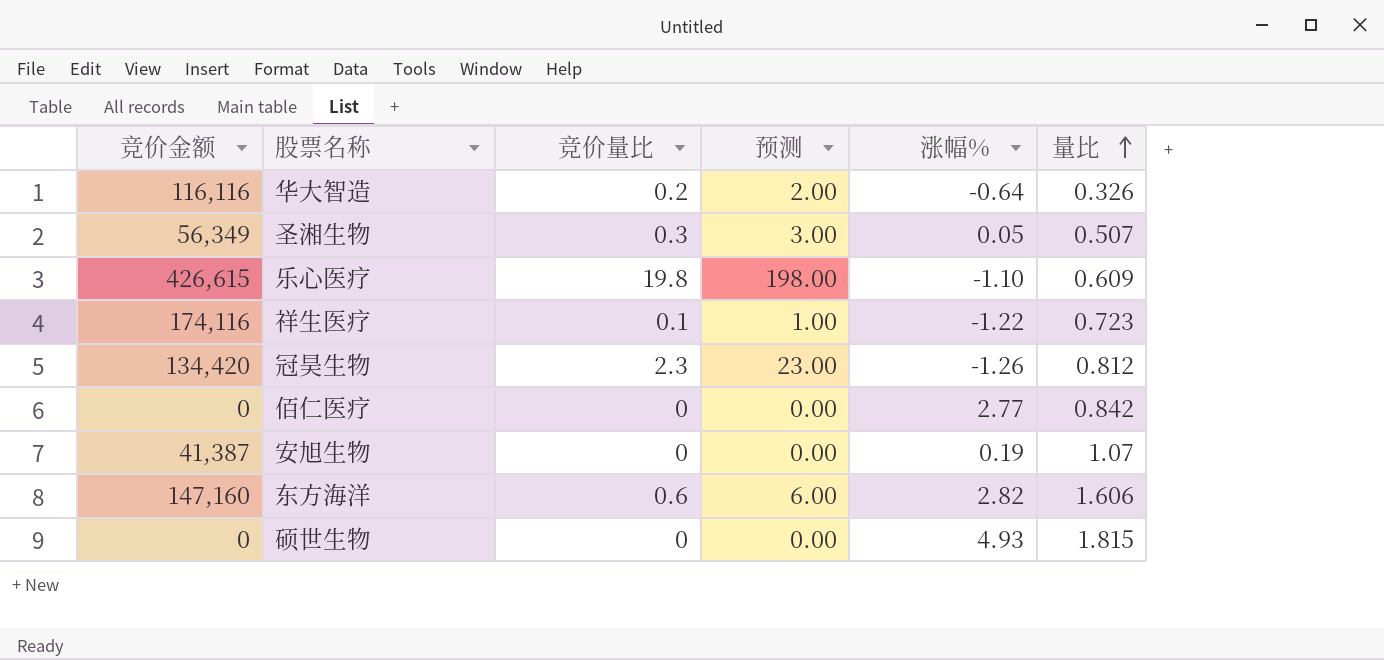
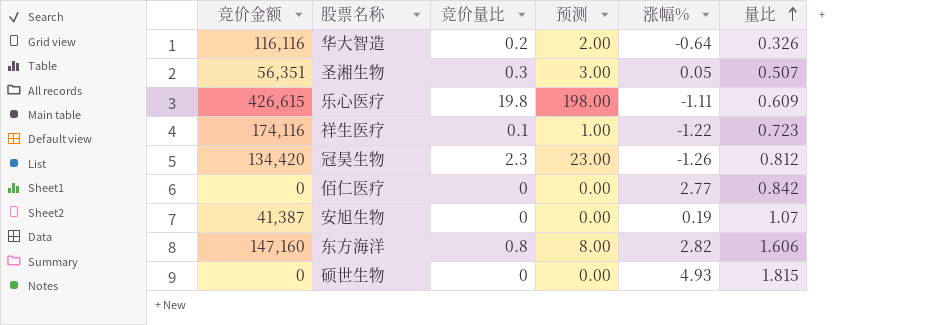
圣湘生物 | 竞价金额: 56,349 -> 56,351
乐心医疗 | 涨幅%: -1.10 -> -1.11
东方海洋 | 竞价量比: 0.6 -> 0.8
东方海洋 | 预测: 6.00 -> 8.00

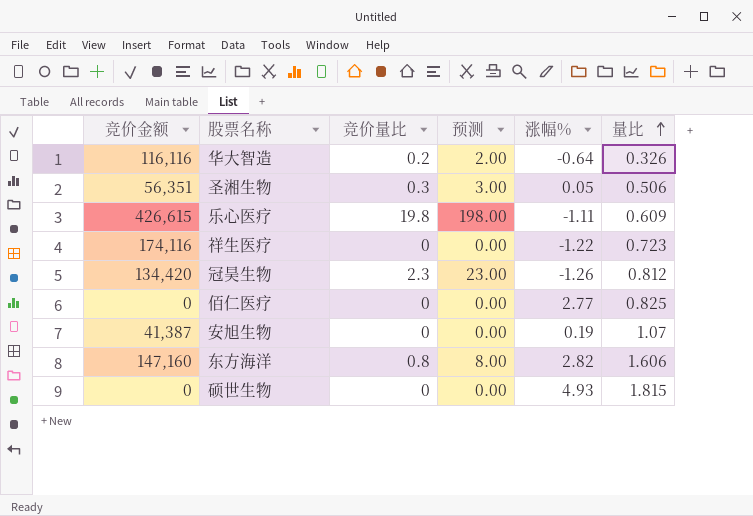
圣湘生物 | 量比: 0.507 -> 0.506
祥生医疗 | 竞价量比: 0.1 -> 0
祥生医疗 | 预测: 1.00 -> 0.00
佰仁医疗 | 量比: 0.842 -> 0.825

